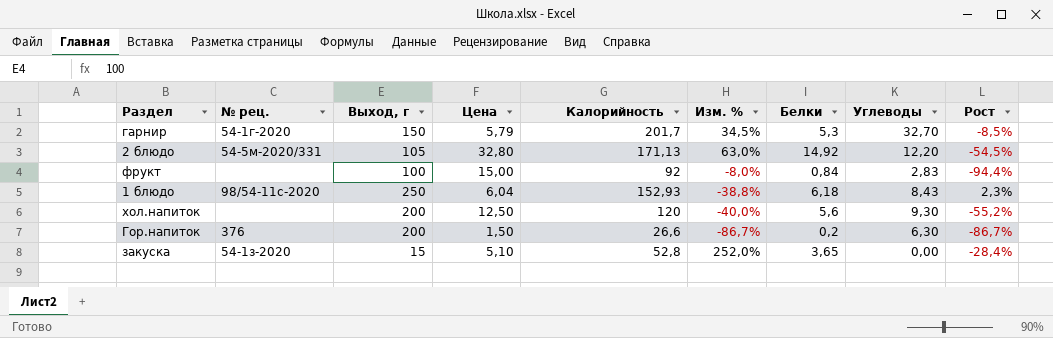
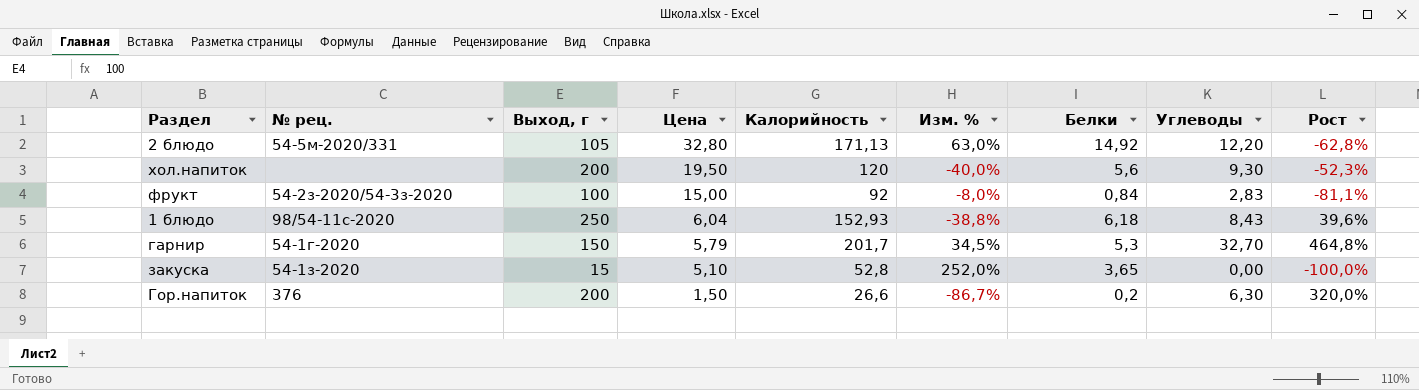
row order: none -> Цена descending
column Рост | formula: ([Белки] - [Цена]) / [Цена] -> ([Углеводы] - [Цена]) / [Цена]
хол.напиток | Цена: 12,50 -> 19,50
фрукт | № рец.: none -> 54-2з-2020/54-3з-2020

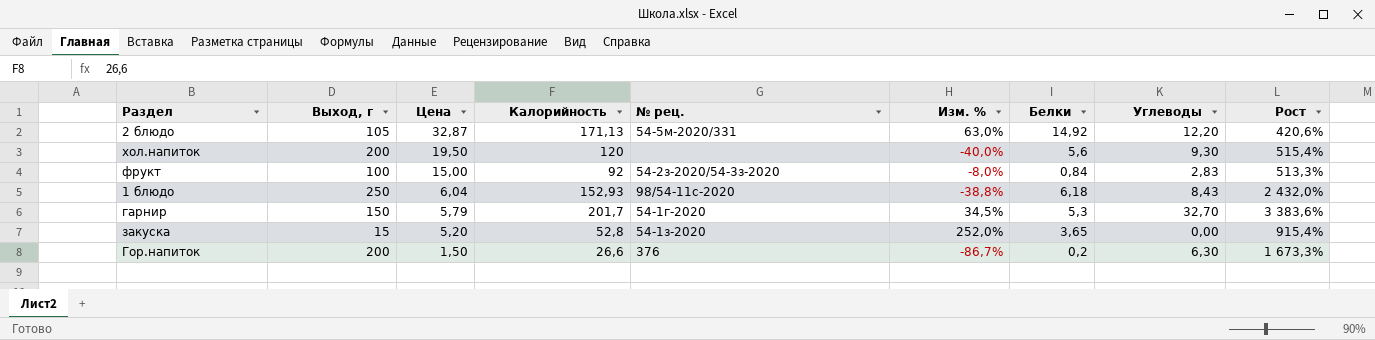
column № рец. | position: 2 -> 5
column Рост | formula: ([Углеводы] - [Цена]) / [Цена] -> ([Калорийность] - [Цена]) / [Цена]
2 блюдо | Цена: 32,80 -> 32,87
закуска | Цена: 5,10 -> 5,20

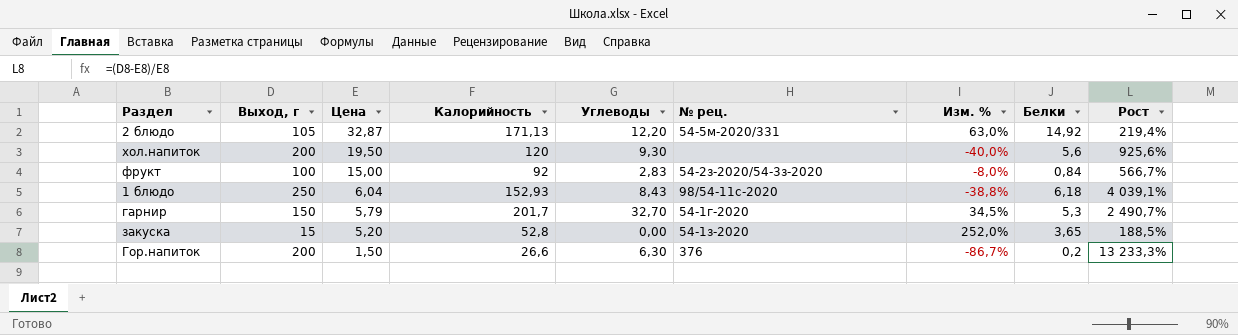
column Углеводы | position: 8 -> 5
column Рост | formula: ([Калорийность] - [Цена]) / [Цена] -> ([Выход, г] - [Цена]) / [Цена]

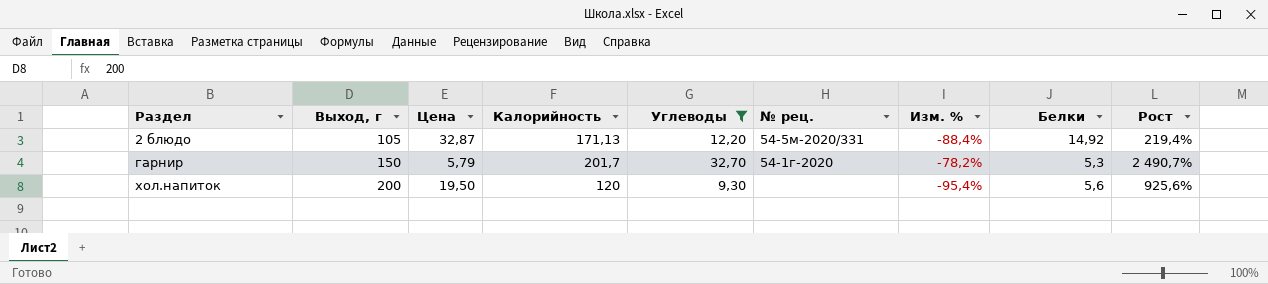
filter: none -> Углеводы >= 9,30
row order: Цена descending -> Раздел ascending
column Изм. % | formula: ([Калорийность] - [Выход, г]) / [Выход, г] -> ([Углеводы] - [Выход, г]) / [Выход, г]

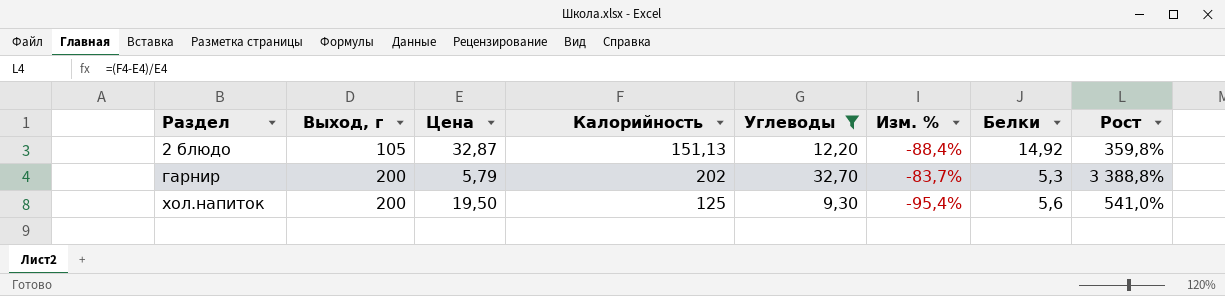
column № рец. | position: 6 -> none
column Рост | formula: ([Выход, г] - [Цена]) / [Цена] -> ([Калорийность] - [Цена]) / [Цена]
2 блюдо | Калорийность: 171,13 -> 151,13
гарнир | Выход, г: 150 -> 200
гарнир | Калорийность: 201,7 -> 202
гарнир | Изм. %: -78,2% -> -83,7%
хол.напиток | Калорийность: 120 -> 125

